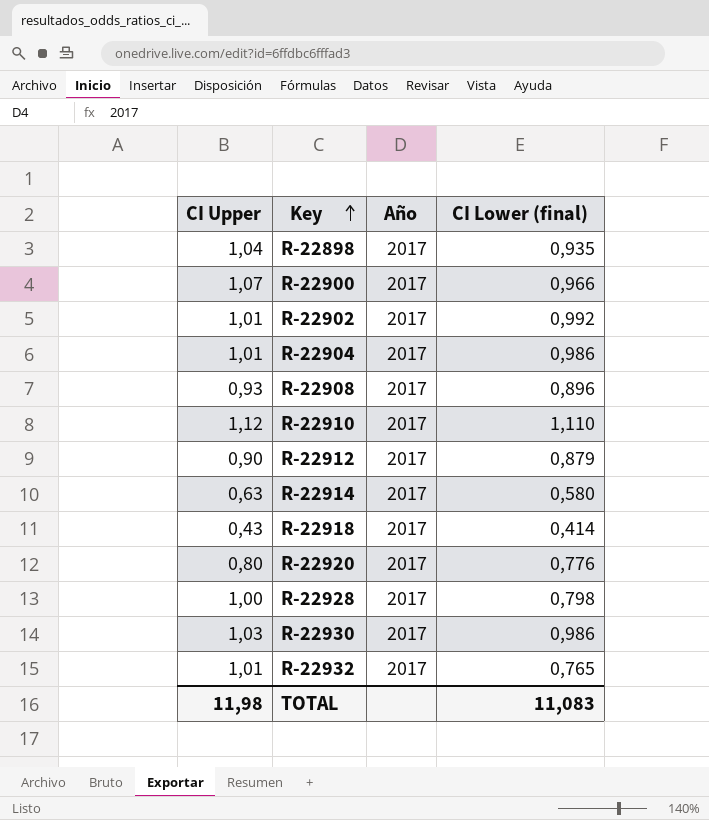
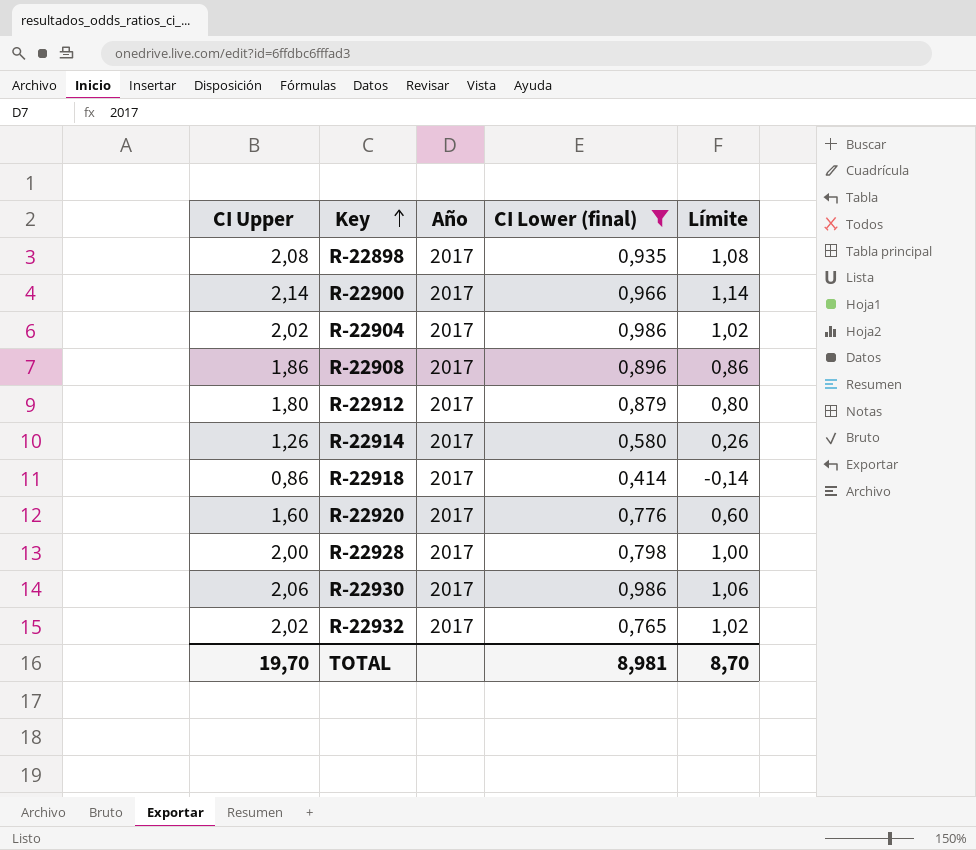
filter: none -> CI Lower (final) <= 0,986
column Límite | formula: none -> [CI Upper] - 1
R-22898 | CI Upper: 1,04 -> 2,08
R-22900 | CI Upper: 1,07 -> 2,14
R-22904 | CI Upper: 1,01 -> 2,02
R-22908 | CI Upper: 0,93 -> 1,86
R-22912 | CI Upper: 0,90 -> 1,80
R-22914 | CI Upper: 0,63 -> 1,26
R-22918 | CI Upper: 0,43 -> 0,86
R-22920 | CI Upper: 0,80 -> 1,60
R-22928 | CI Upper: 1,00 -> 2,00
R-22930 | CI Upper: 1,03 -> 2,06
R-22932 | CI Upper: 1,01 -> 2,02
TOTAL | CI Upper: 11,98 -> 19,70
TOTAL | CI Lower (final): 11,083 -> 8,981

